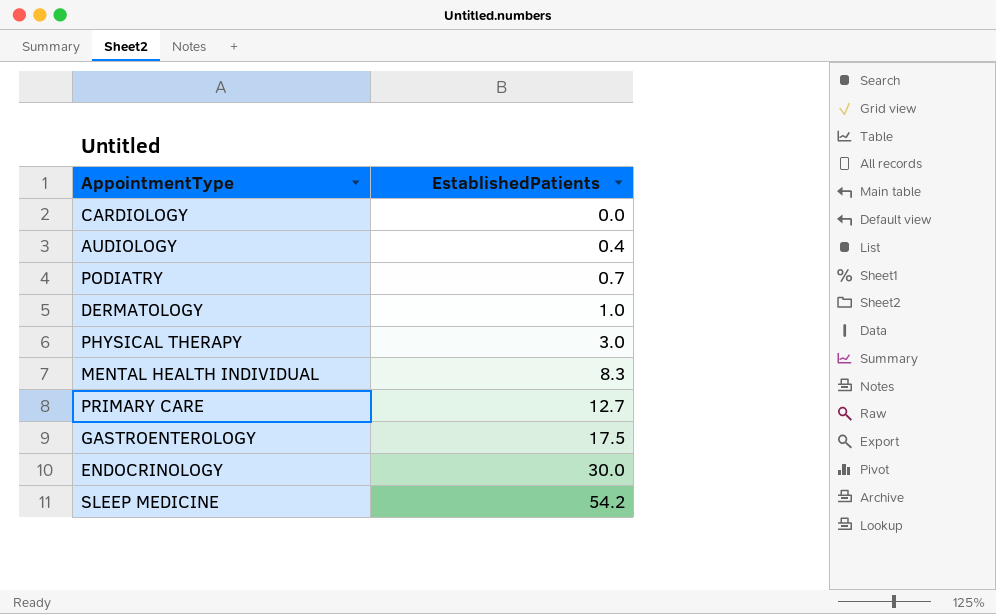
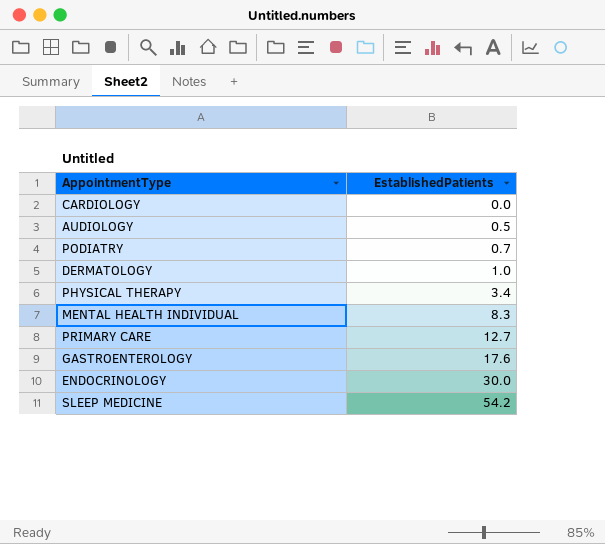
AUDIOLOGY | EstablishedPatients: 0.4 -> 0.5
PHYSICAL THERAPY | EstablishedPatients: 3.0 -> 3.4
GASTROENTEROLOGY | EstablishedPatients: 17.5 -> 17.6

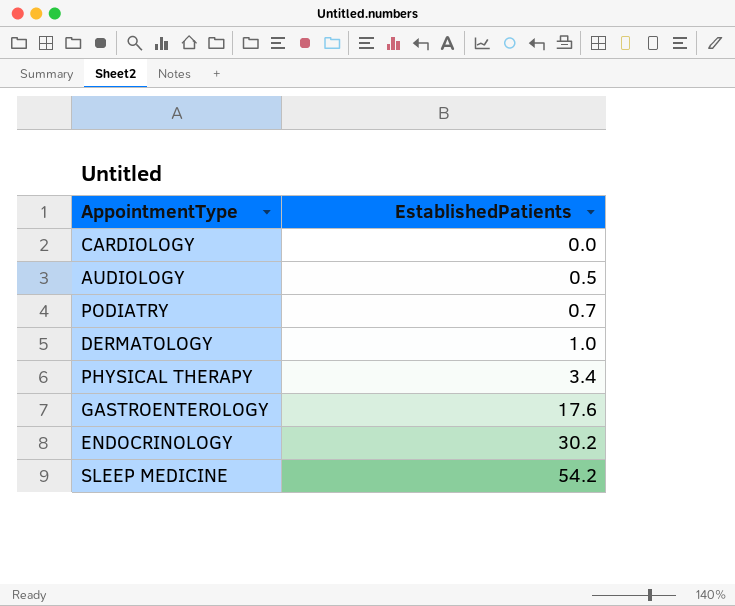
row MENTAL HEALTH INDIVIDUAL: 8.3 -> none
row PRIMARY CARE: 12.7 -> none
ENDOCRINOLOGY | EstablishedPatients: 30.0 -> 30.2

